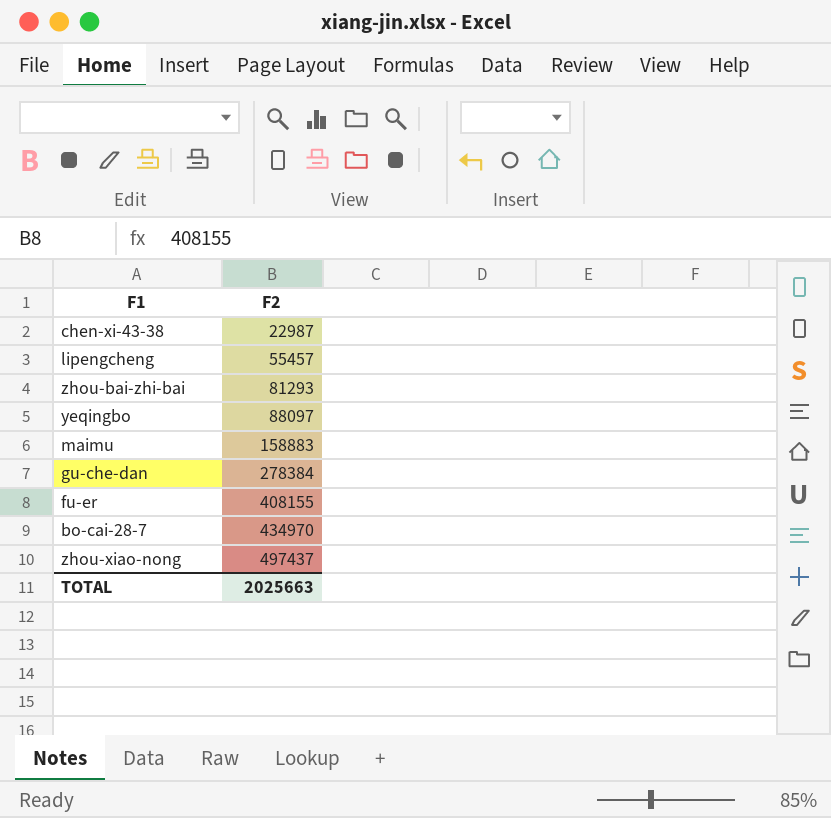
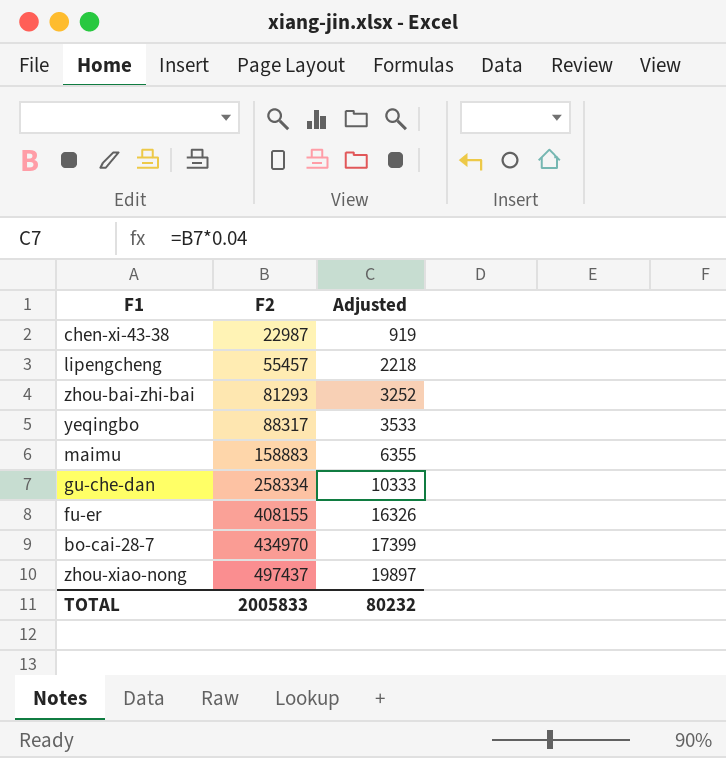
column Adjusted | formula: none -> [F2] * 0.04
yeqingbo | F2: 88097 -> 88317
gu-che-dan | F2: 278384 -> 258334
TOTAL | F2: 2025663 -> 2005833

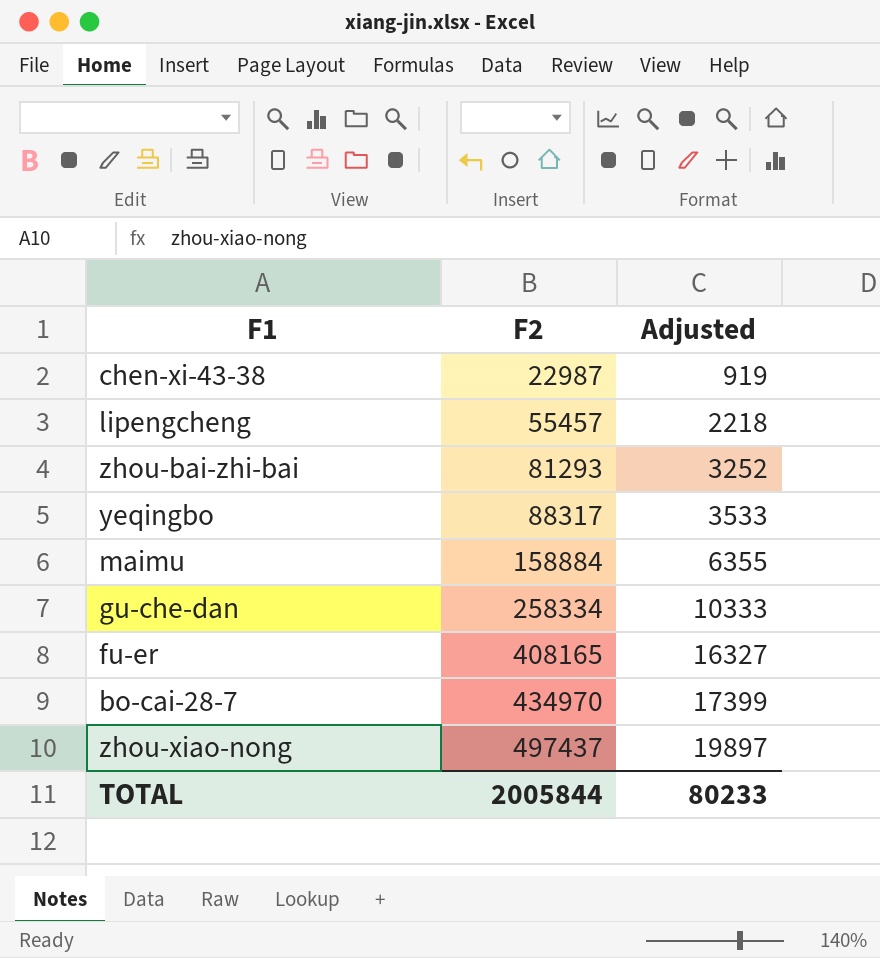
maimu | F2: 158883 -> 158884
fu-er | F2: 408155 -> 408165
fu-er | Adjusted: 16326 -> 16327
TOTAL | F2: 2005833 -> 2005844
TOTAL | Adjusted: 80232 -> 80233

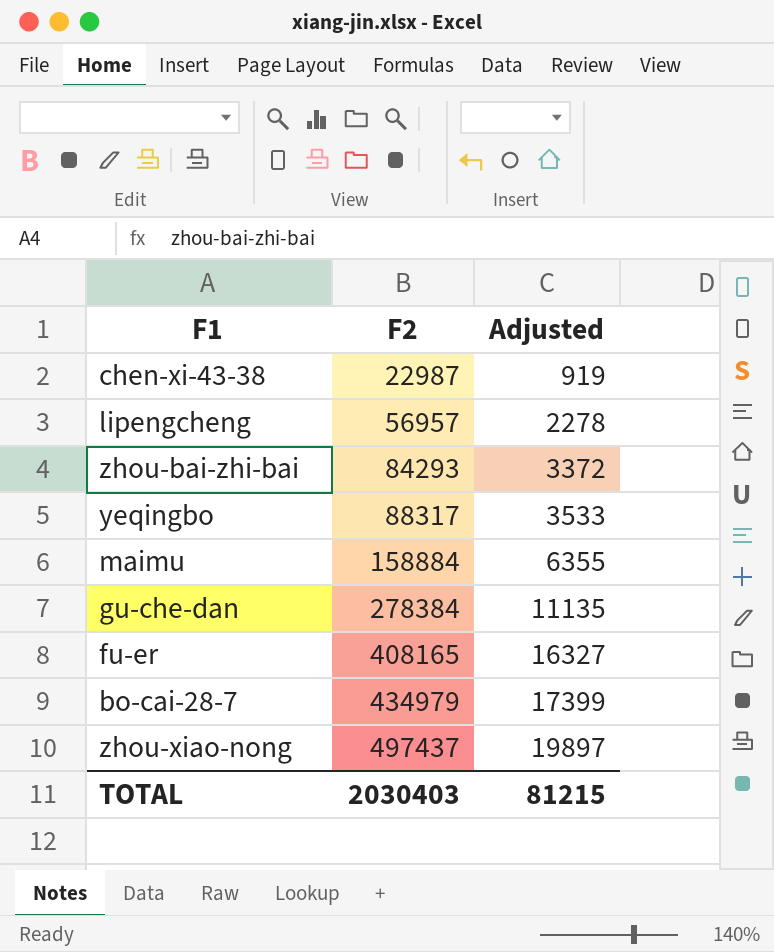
lipengcheng | F2: 55457 -> 56957
lipengcheng | Adjusted: 2218 -> 2278
zhou-bai-zhi-bai | F2: 81293 -> 84293
zhou-bai-zhi-bai | Adjusted: 3252 -> 3372
gu-che-dan | F2: 258334 -> 278384
gu-che-dan | Adjusted: 10333 -> 11135
bo-cai-28-7 | F2: 434970 -> 434979
TOTAL | F2: 2005844 -> 2030403
TOTAL | Adjusted: 80233 -> 81215

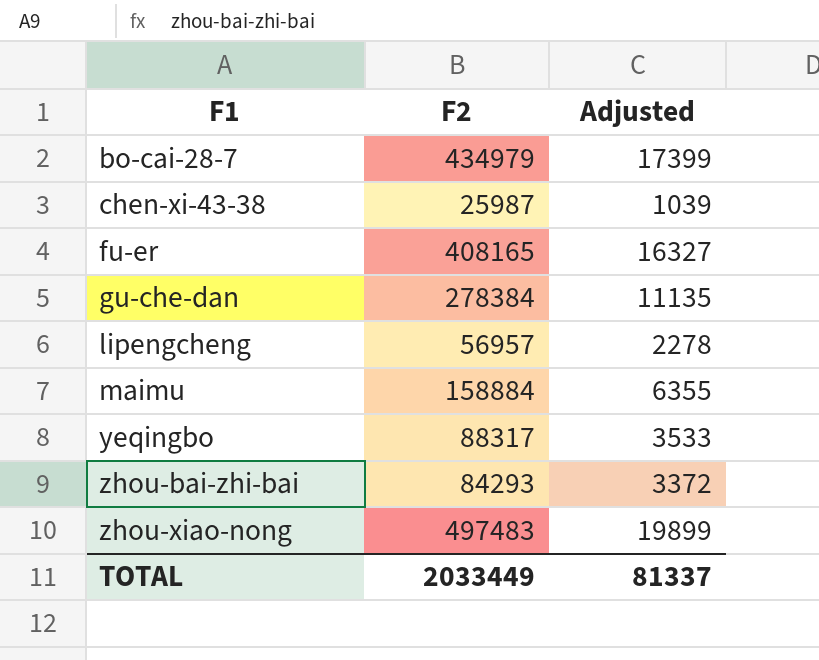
row order: F2 ascending -> F1 ascending
chen-xi-43-38 | F2: 22987 -> 25987
chen-xi-43-38 | Adjusted: 919 -> 1039
zhou-xiao-nong | F2: 497437 -> 497483
zhou-xiao-nong | Adjusted: 19897 -> 19899
TOTAL | F2: 2030403 -> 2033449
TOTAL | Adjusted: 81215 -> 81337

